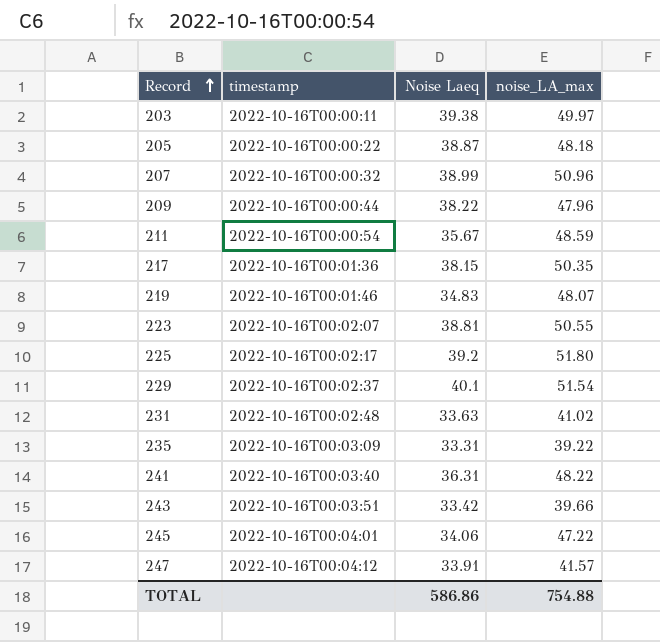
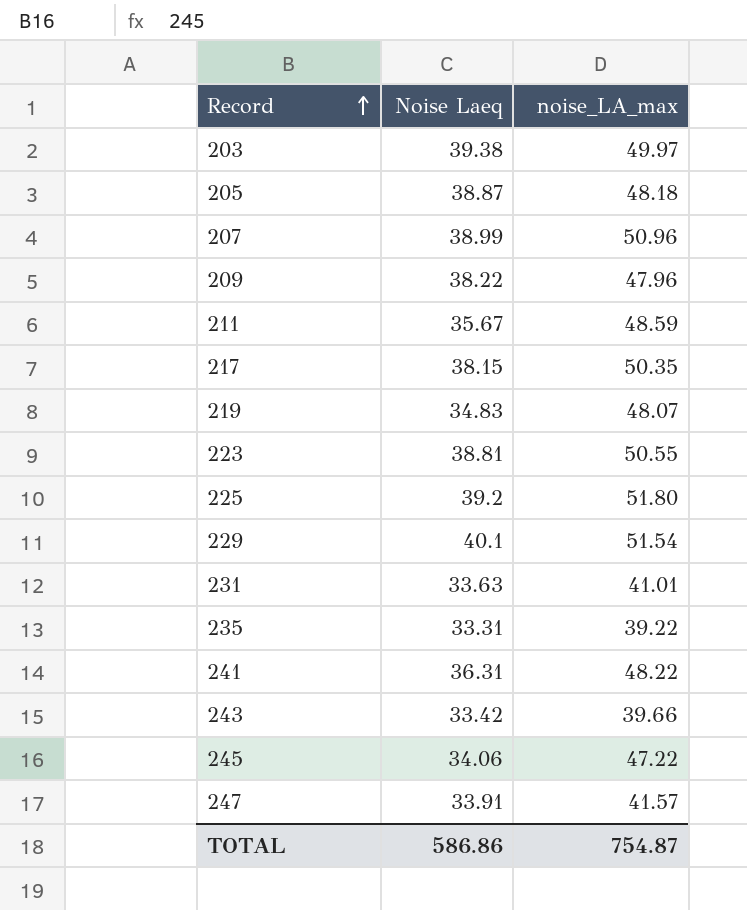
column timestamp | position: 2 -> none
231 | noise_LA_max: 41.02 -> 41.01
TOTAL | noise_LA_max: 754.88 -> 754.87

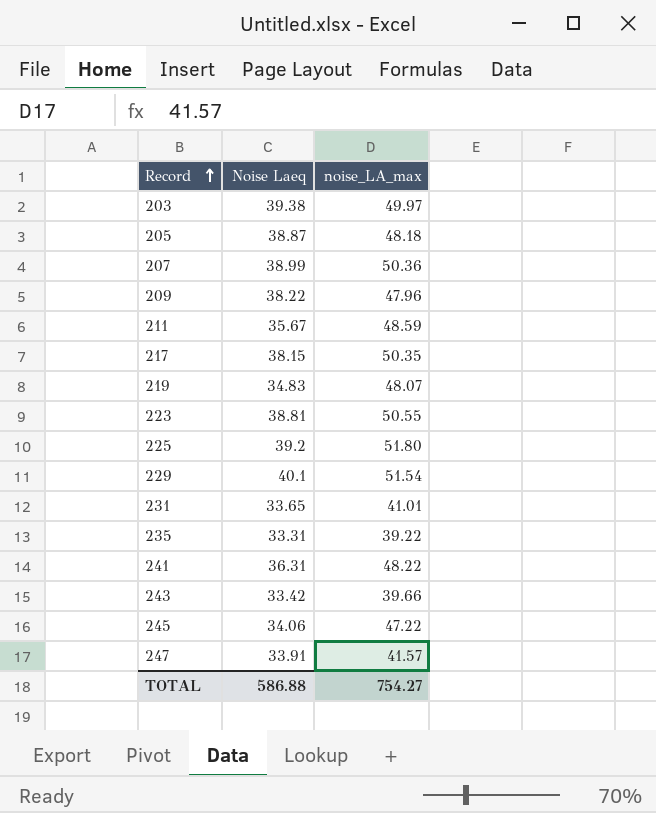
207 | noise_LA_max: 50.96 -> 50.36
231 | Noise Laeq: 33.63 -> 33.65
TOTAL | Noise Laeq: 586.86 -> 586.88
TOTAL | noise_LA_max: 754.87 -> 754.27

